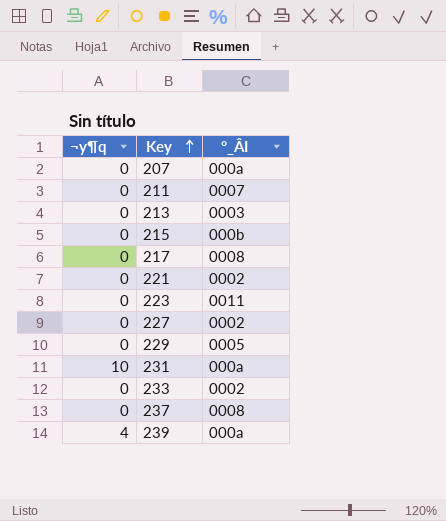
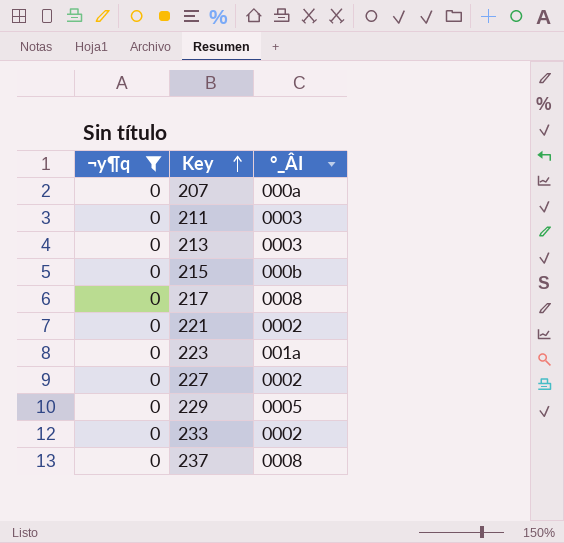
filter: none -> ¬y¶q = 0
211 | °_ÂI: 0007 -> 0003
223 | °_ÂI: 0011 -> 001a

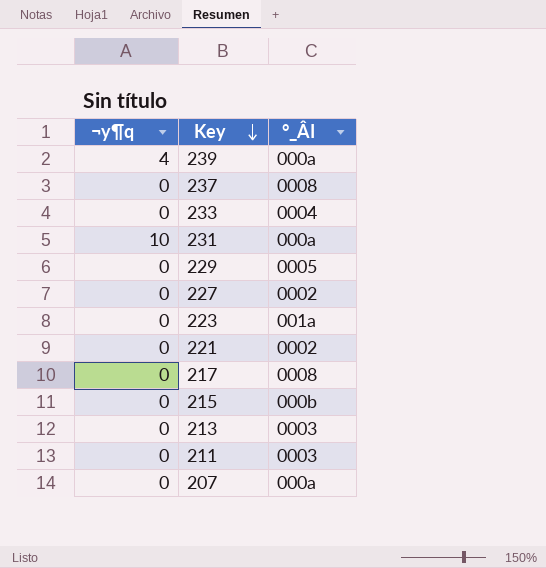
filter: ¬y¶q = 0 -> none
row order: Key ascending -> Key descending
233 | °_ÂI: 0002 -> 0004

